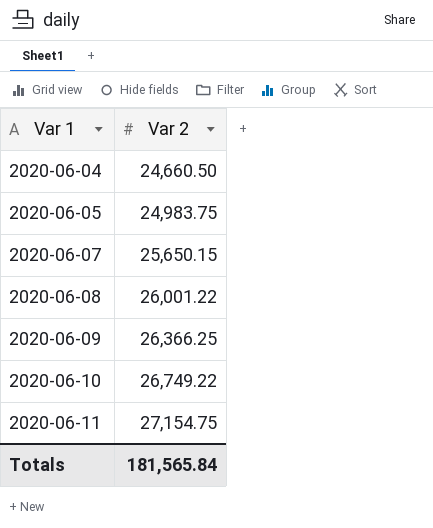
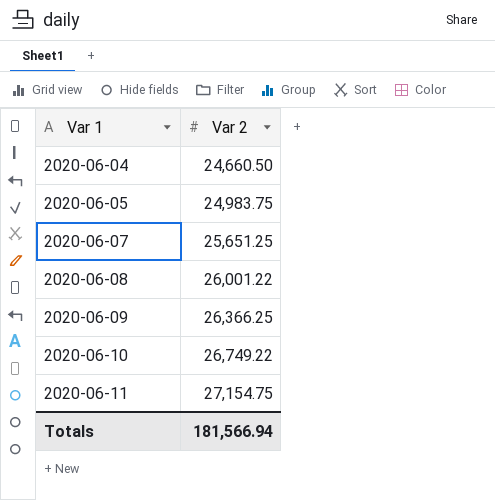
2020-06-07 | Var 2: 25,650.15 -> 25,651.25
Totals | Var 2: 181,565.84 -> 181,566.94

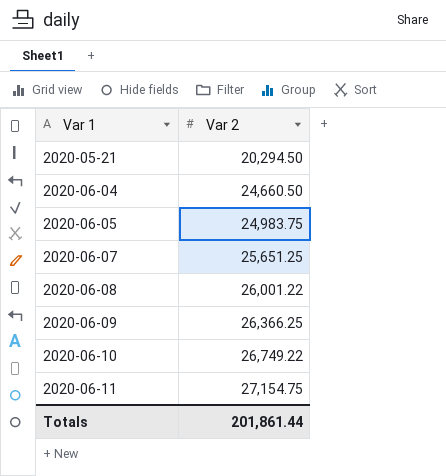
row 2020-05-21: none -> 20,294.50
Totals | Var 2: 181,566.94 -> 201,861.44

